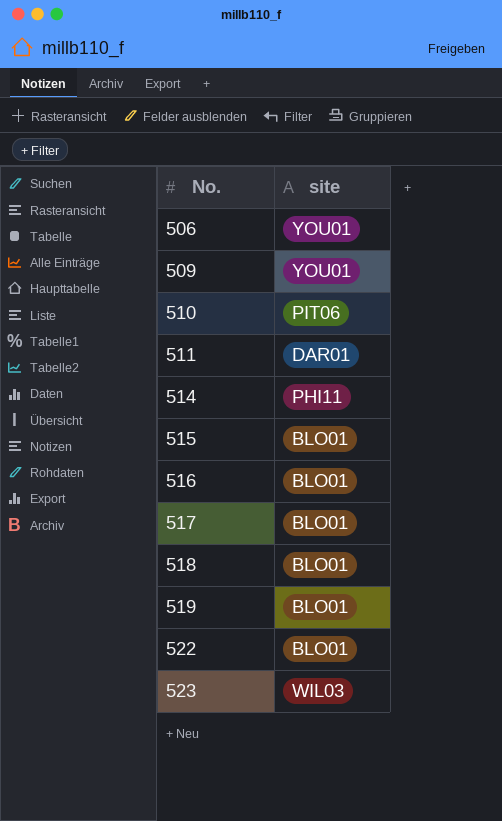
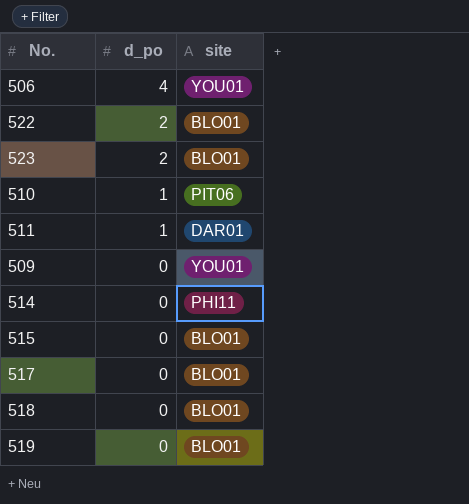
row order: No. ascending -> d_po descending
column d_po | position: none -> 2
row 516: BLO01 -> none
523 | site: WIL03 -> BLO01

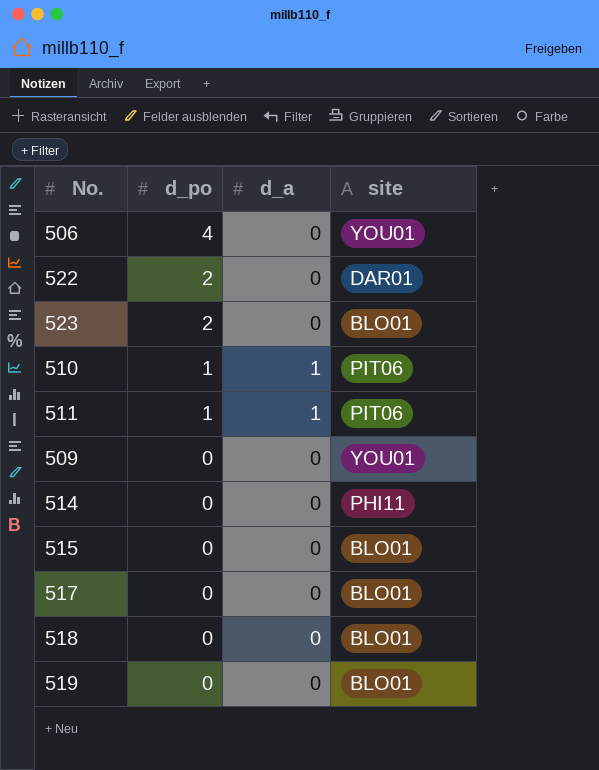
column d_a | position: none -> 3
522 | site: BLO01 -> DAR01
511 | site: DAR01 -> PIT06

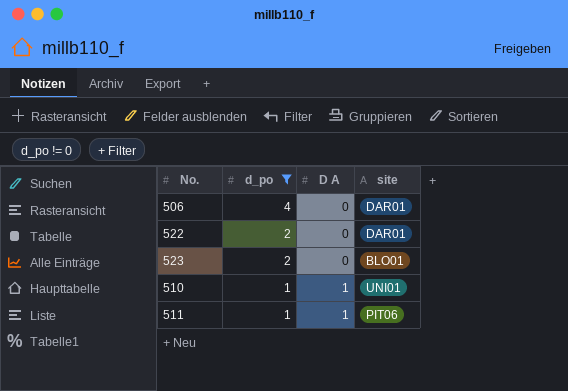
filter: none -> d_po != 0
column name: d_a -> D A
506 | site: YOU01 -> DAR01
510 | site: PIT06 -> UNI01

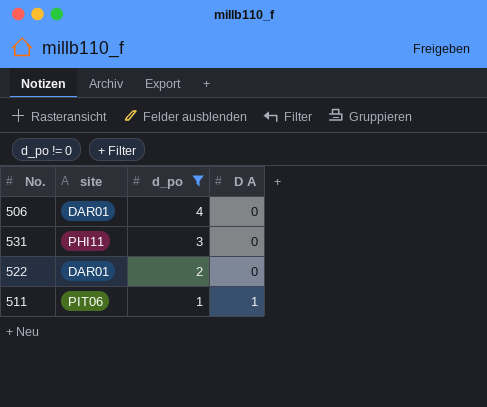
column site | position: 4 -> 2
row 523: 2 | 0 | BLO01 -> none
row 510: 1 | 1 | UNI01 -> none
row 531: none -> PHI11 | 3 | 0

